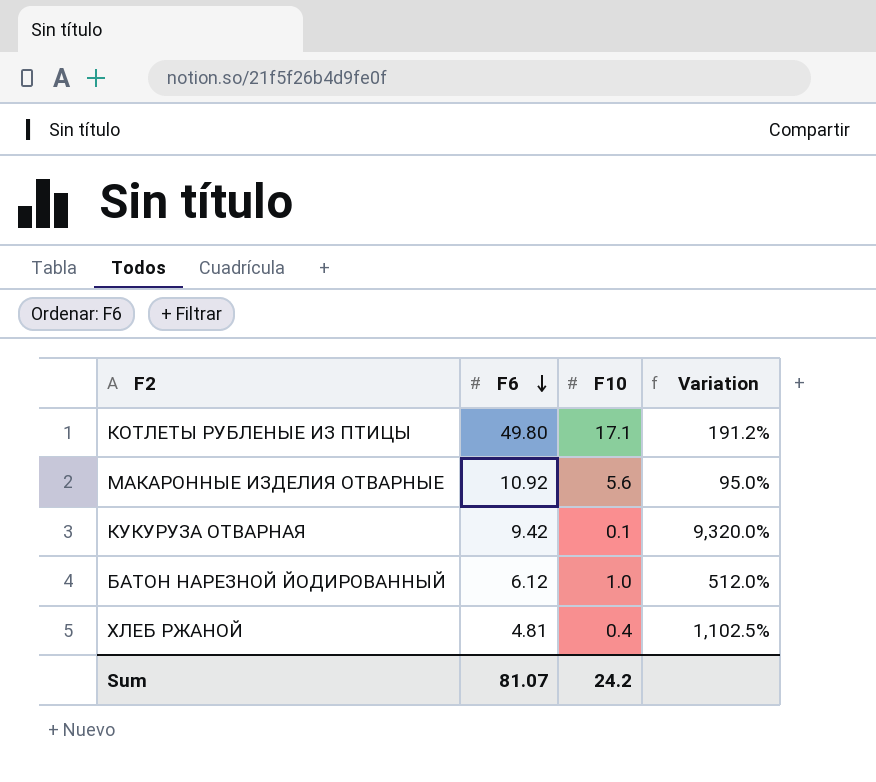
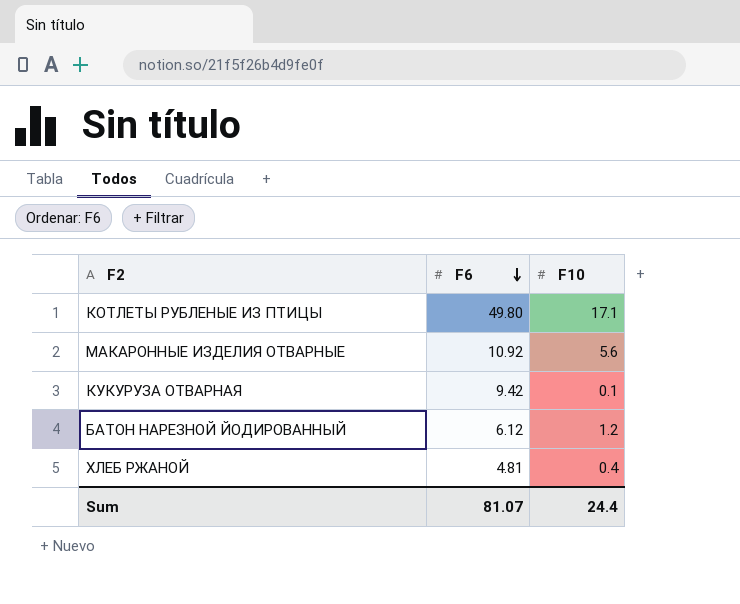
column Variation | formula: ([F6] - [F10]) / [F10] -> none
БАТОН НАРЕЗНОЙ ЙОДИРОВАННЫЙ | F10: 1.0 -> 1.2
Sum | F10: 24.2 -> 24.4

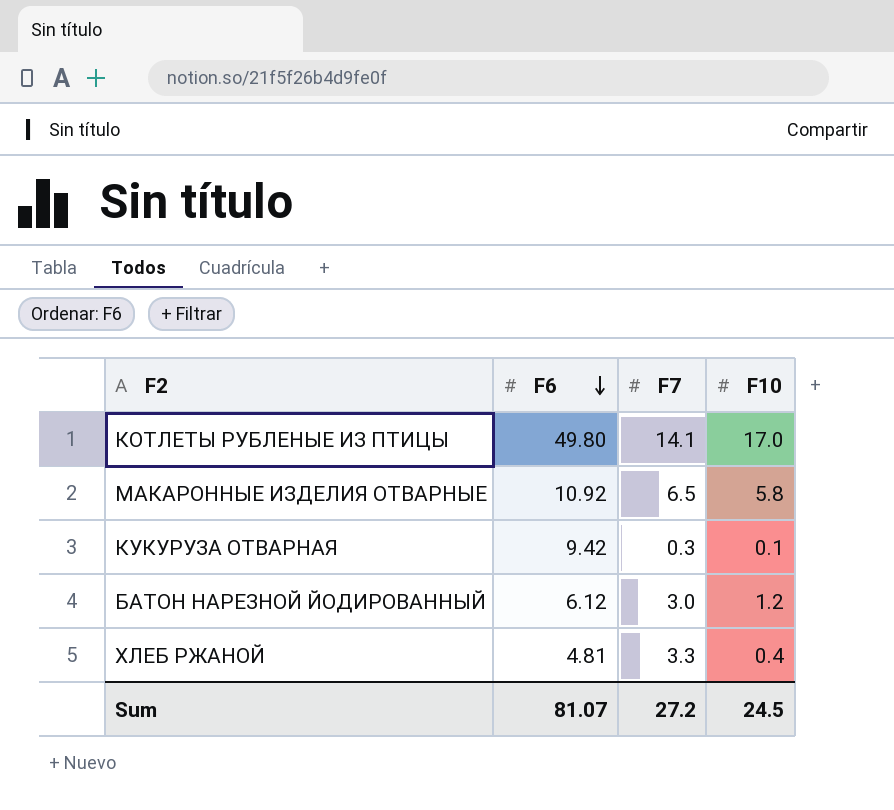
column F7 | position: none -> 3
КОТЛЕТЫ РУБЛЕНЫЕ ИЗ ПТИЦЫ | F10: 17.1 -> 17.0
МАКАРОННЫЕ ИЗДЕЛИЯ ОТВАРНЫЕ | F10: 5.6 -> 5.8
Sum | F10: 24.4 -> 24.5

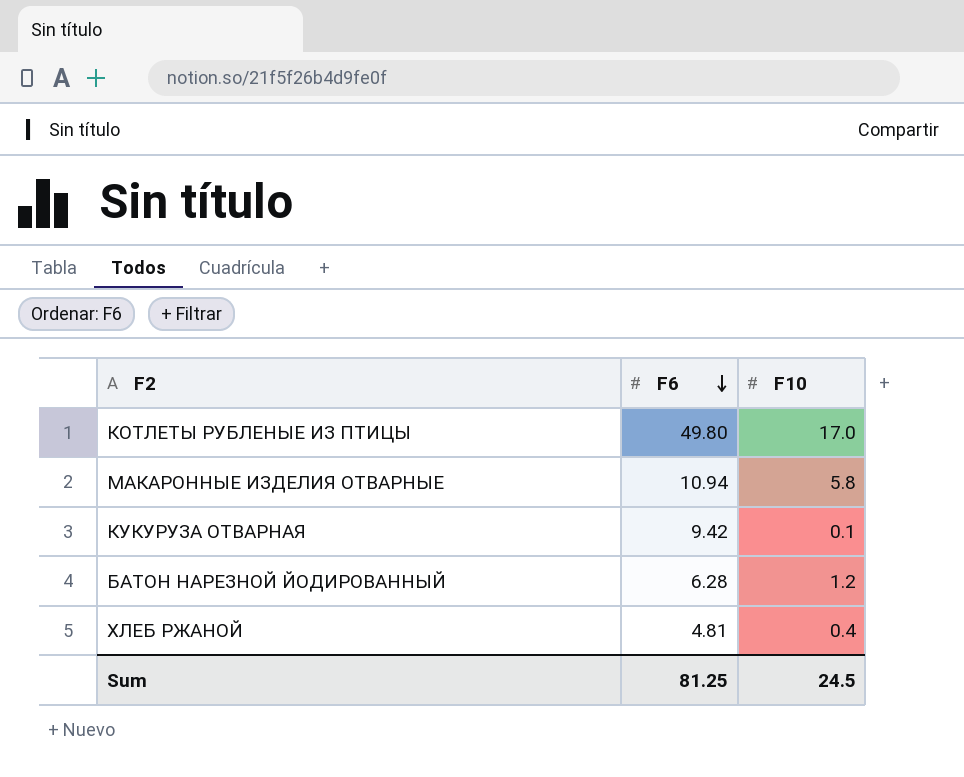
column F7 | position: 3 -> none
МАКАРОННЫЕ ИЗДЕЛИЯ ОТВАРНЫЕ | F6: 10.92 -> 10.94
БАТОН НАРЕЗНОЙ ЙОДИРОВАННЫЙ | F6: 6.12 -> 6.28
Sum | F6: 81.07 -> 81.25

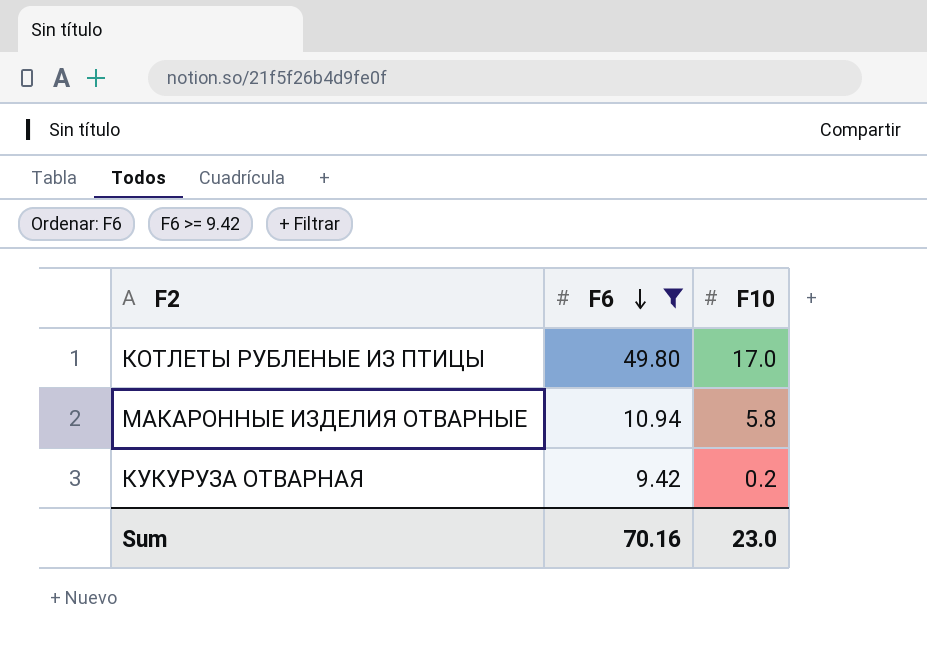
filter: none -> F6 >= 9.42
КУКУРУЗА ОТВАРНАЯ | F10: 0.1 -> 0.2
Sum | F6: 81.25 -> 70.16
Sum | F10: 24.5 -> 23.0

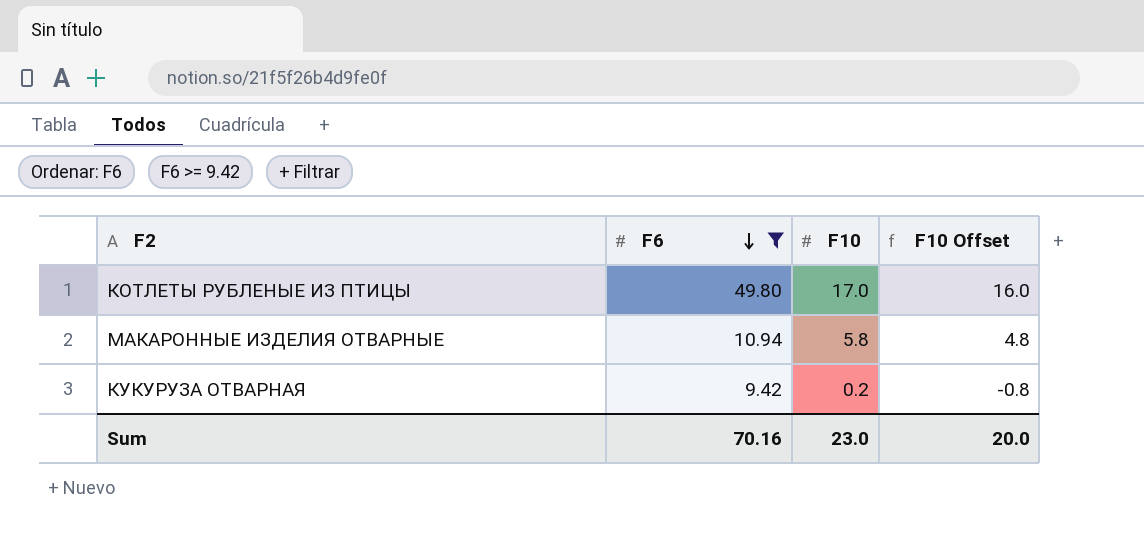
column F10 Offset | formula: none -> [F10] - 1

